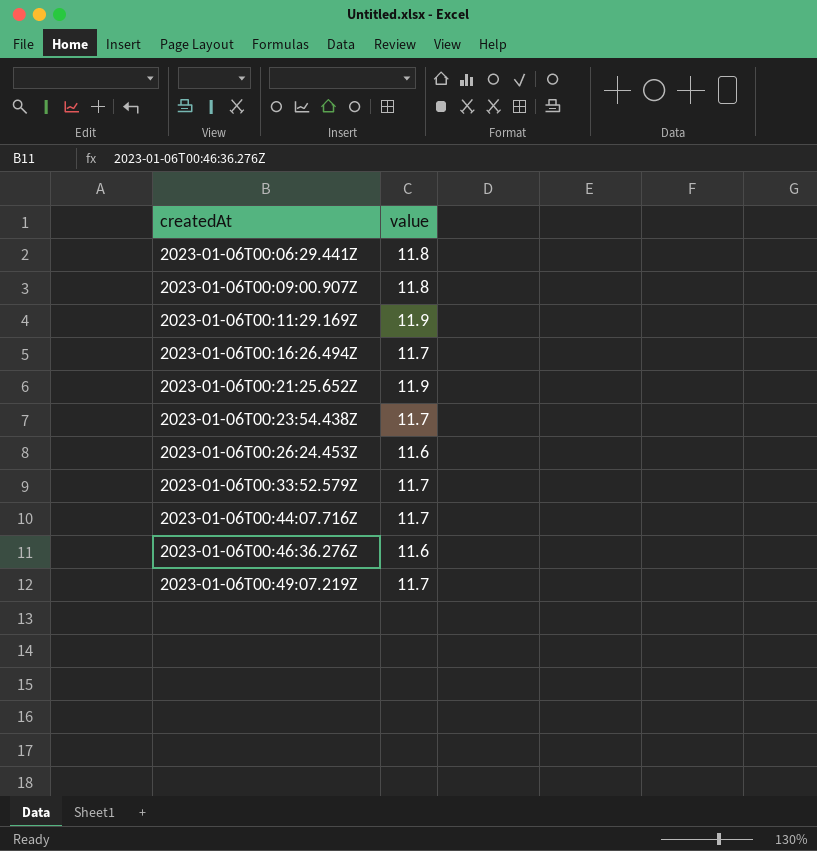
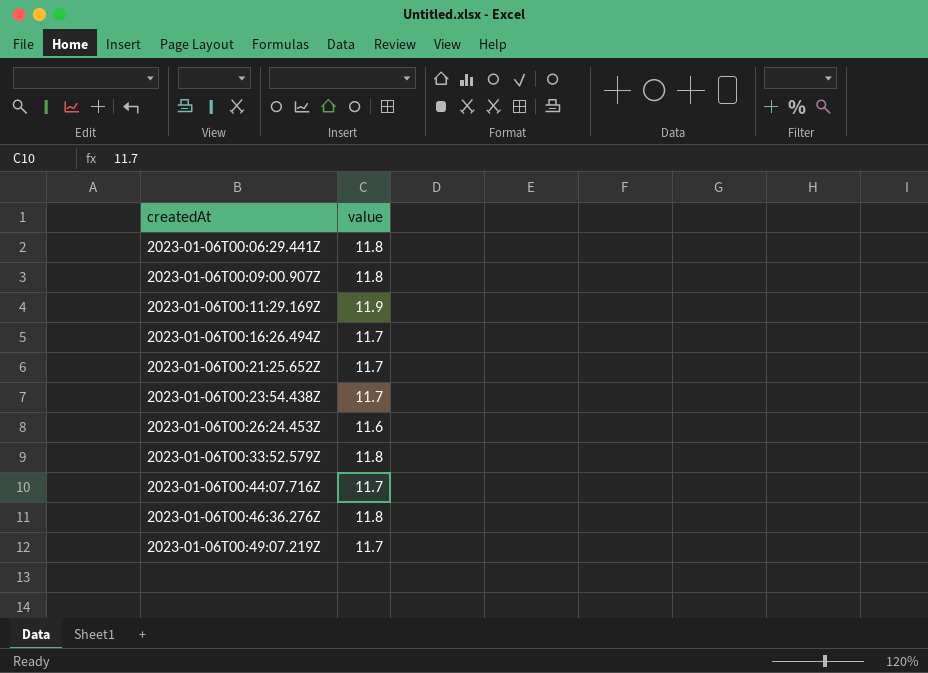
2023-01-06T00:21:25.652Z | value: 11.9 -> 11.7
2023-01-06T00:33:52.579Z | value: 11.7 -> 11.8
2023-01-06T00:46:36.276Z | value: 11.6 -> 11.8

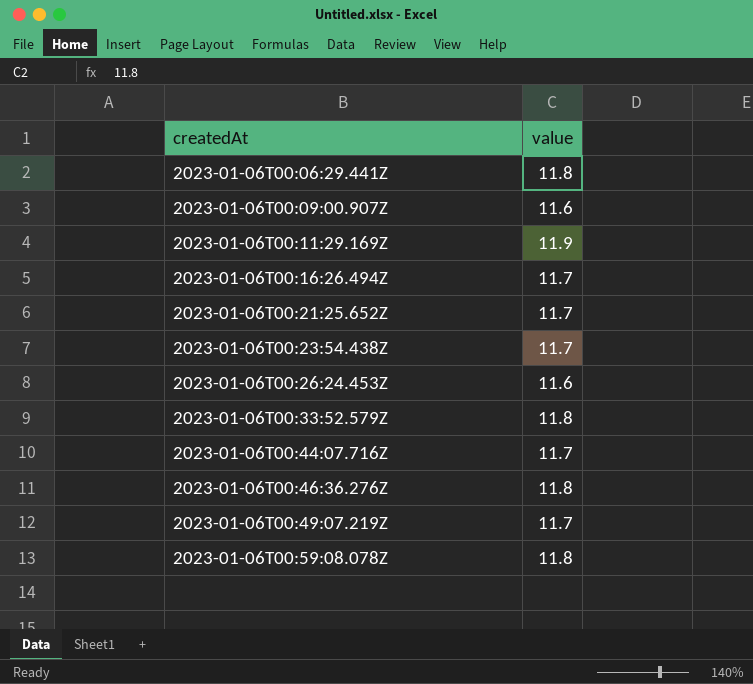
2023-01-06T00:09:00.907Z | value: 11.8 -> 11.6
row 2023-01-06T00:59:08.078Z: none -> 11.8

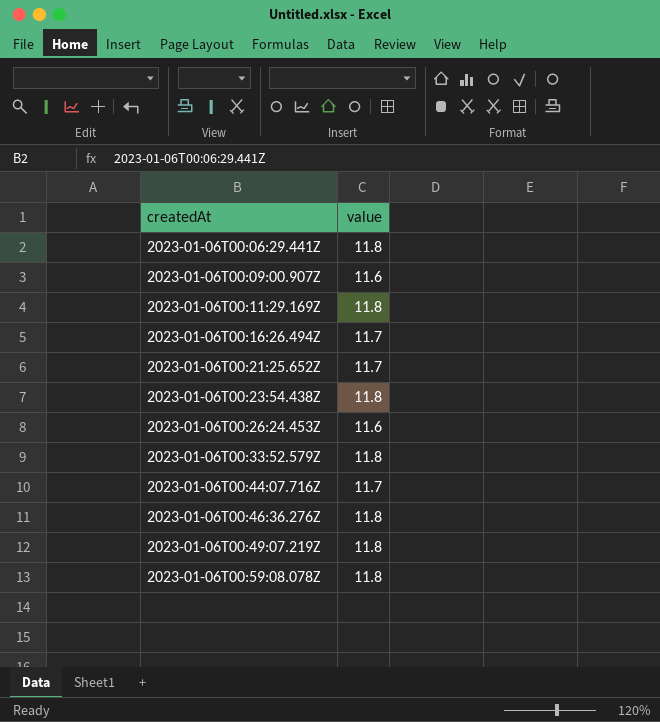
2023-01-06T00:11:29.169Z | value: 11.9 -> 11.8
2023-01-06T00:23:54.438Z | value: 11.7 -> 11.8
2023-01-06T00:49:07.219Z | value: 11.7 -> 11.8

